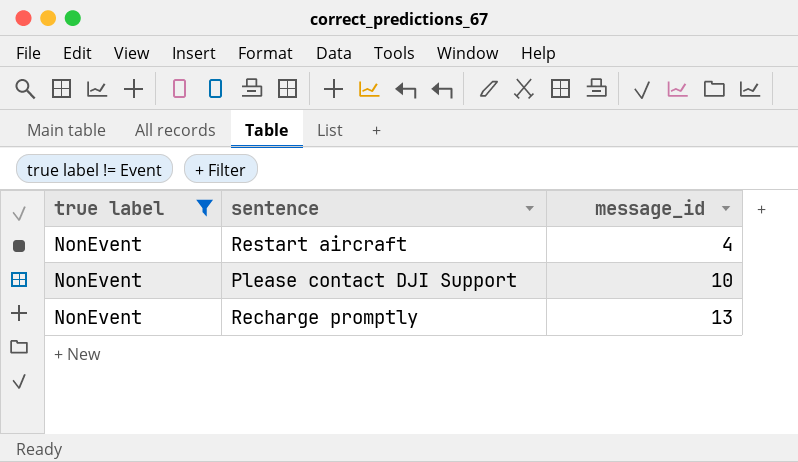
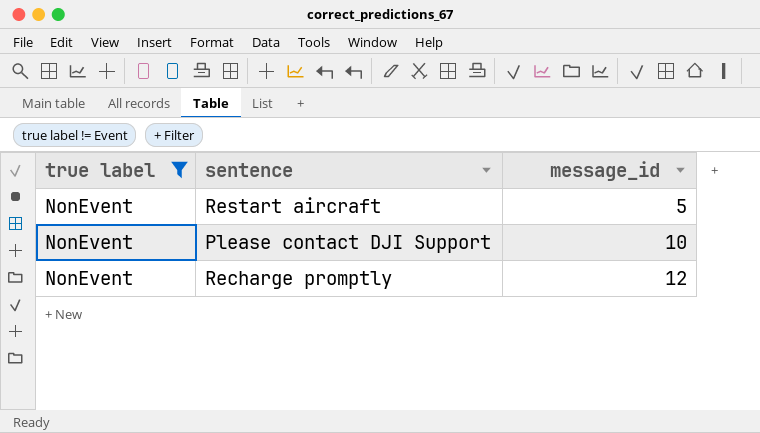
Restart aircraft | message_id: 4 -> 5
Recharge promptly | message_id: 13 -> 12

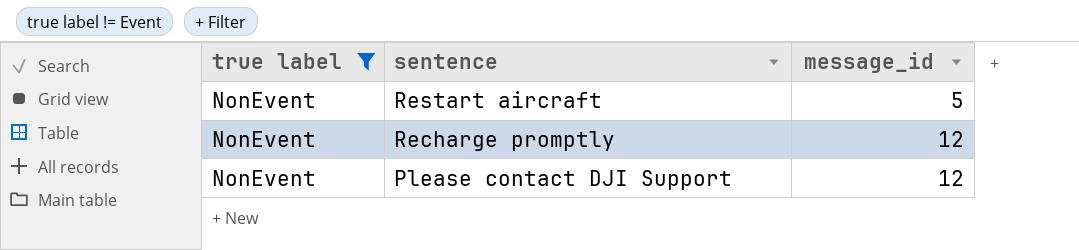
row order: message_id ascending -> sentence descending
Please contact DJI Support | message_id: 10 -> 12

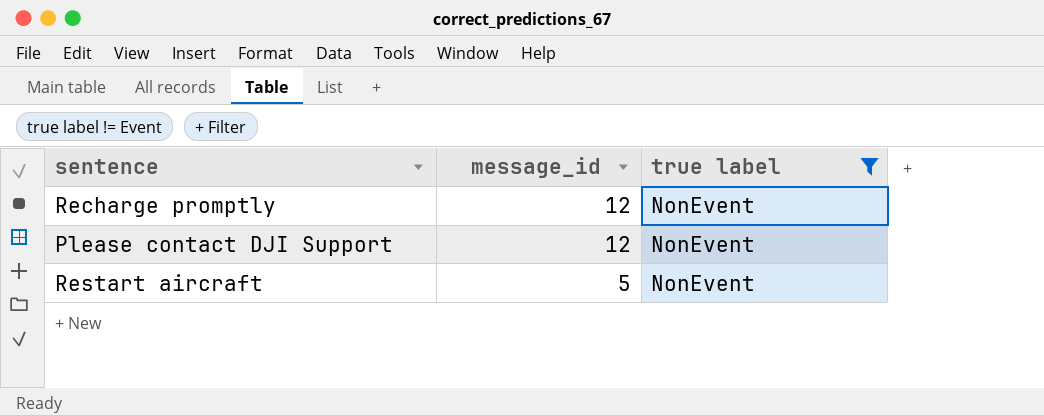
row order: sentence descending -> message_id descending
column true label | position: 1 -> 3

